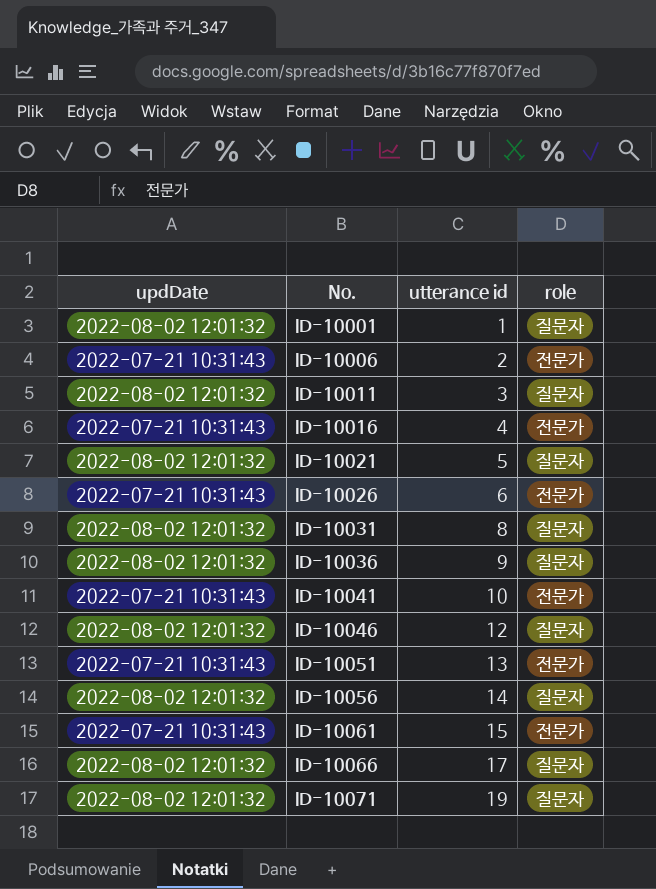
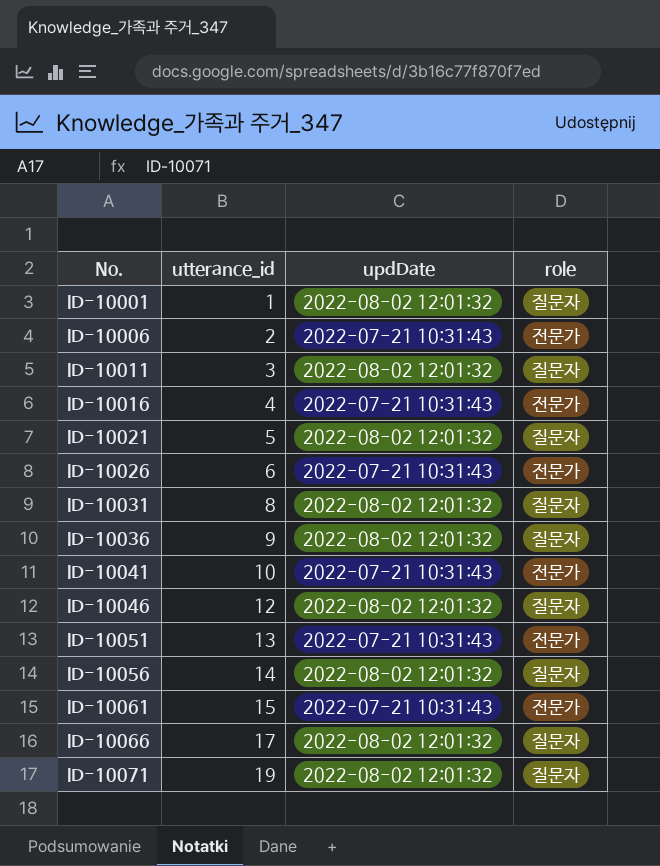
column name: utterance id -> utterance_id
column updDate | position: 1 -> 3

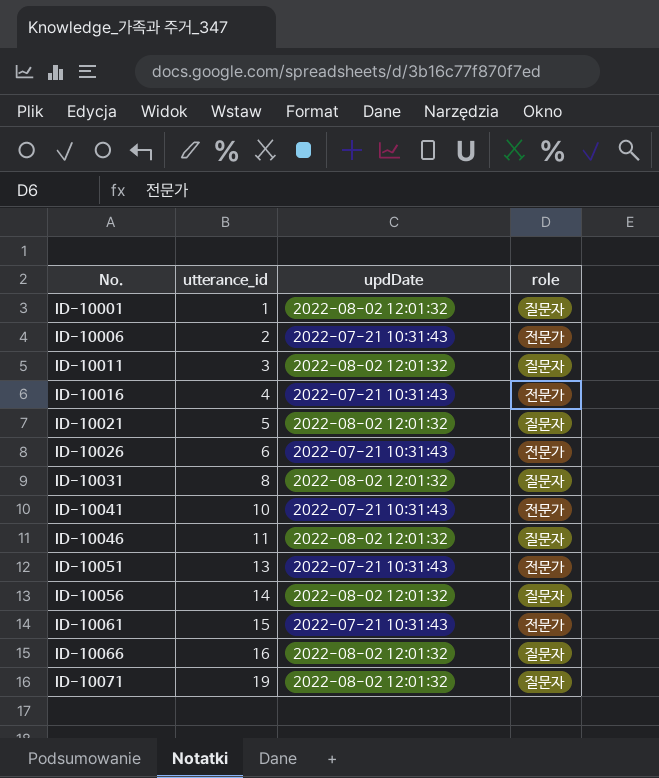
row ID-10036: 9 | 2022-08-02 12:01:32 | 질문자 -> none
ID-10046 | utterance_id: 12 -> 11
ID-10066 | utterance_id: 17 -> 16

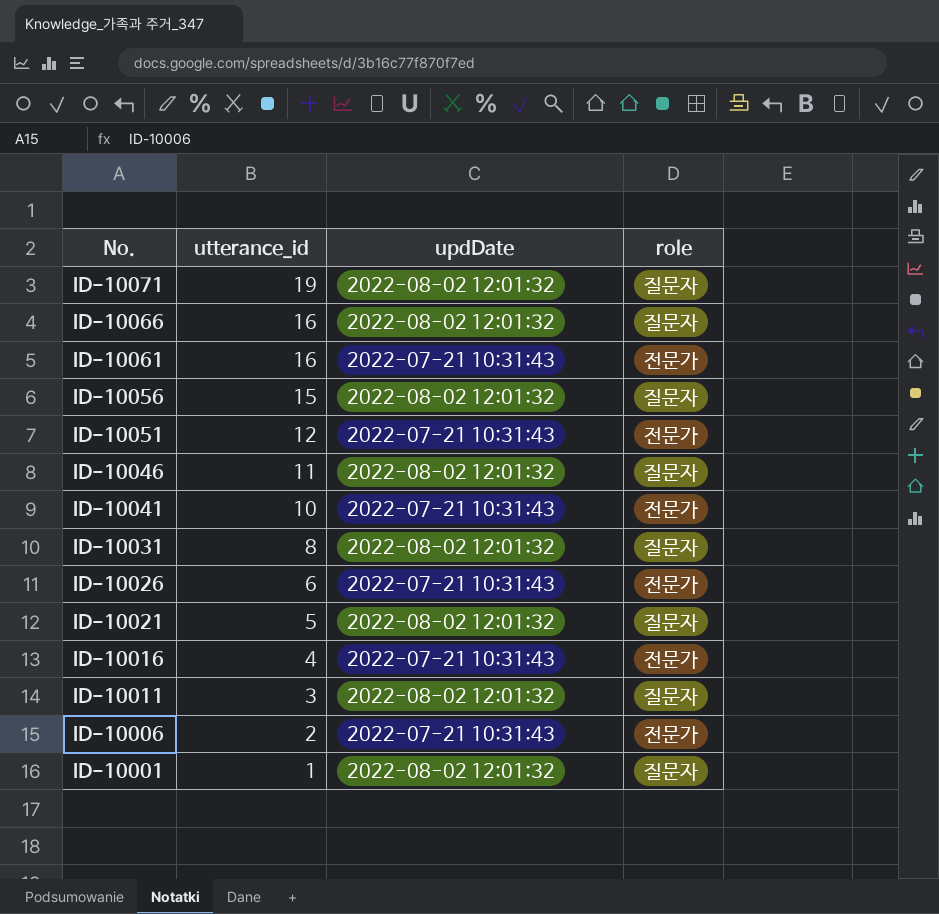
row order: No. ascending -> No. descending
ID-10061 | utterance_id: 15 -> 16
ID-10056 | utterance_id: 14 -> 15
ID-10051 | utterance_id: 13 -> 12

